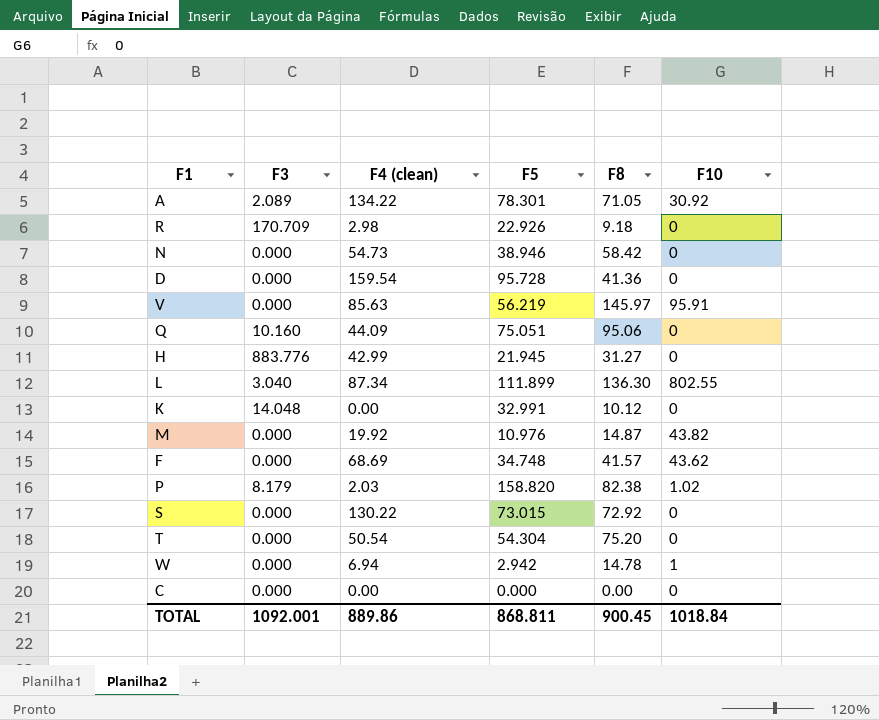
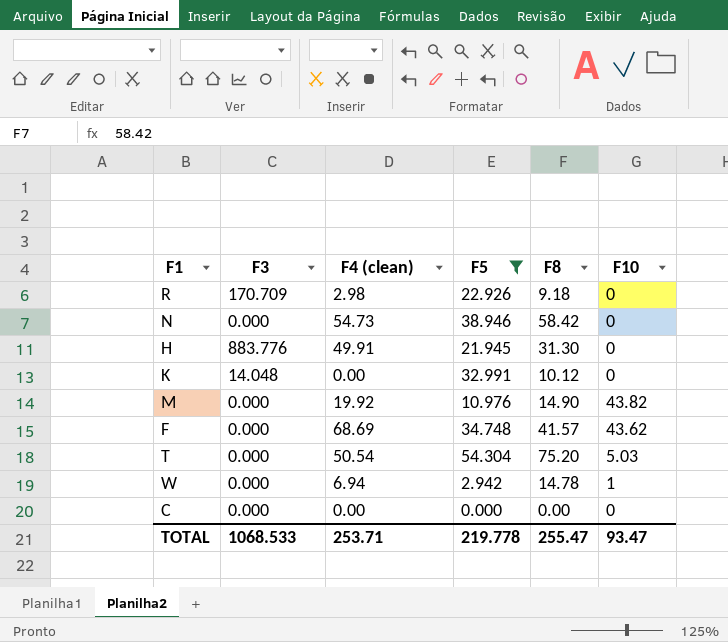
filter: none -> F5 <= 54.304
H | F4 (clean): 42.99 -> 49.91
H | F8: 31.27 -> 31.30
M | F8: 14.87 -> 14.90
T | F10: 0 -> 5.03
TOTAL | F3: 1092.001 -> 1068.533
TOTAL | F4 (clean): 889.86 -> 253.71
TOTAL | F5: 868.811 -> 219.778
TOTAL | F8: 900.45 -> 255.47
TOTAL | F10: 1018.84 -> 93.47

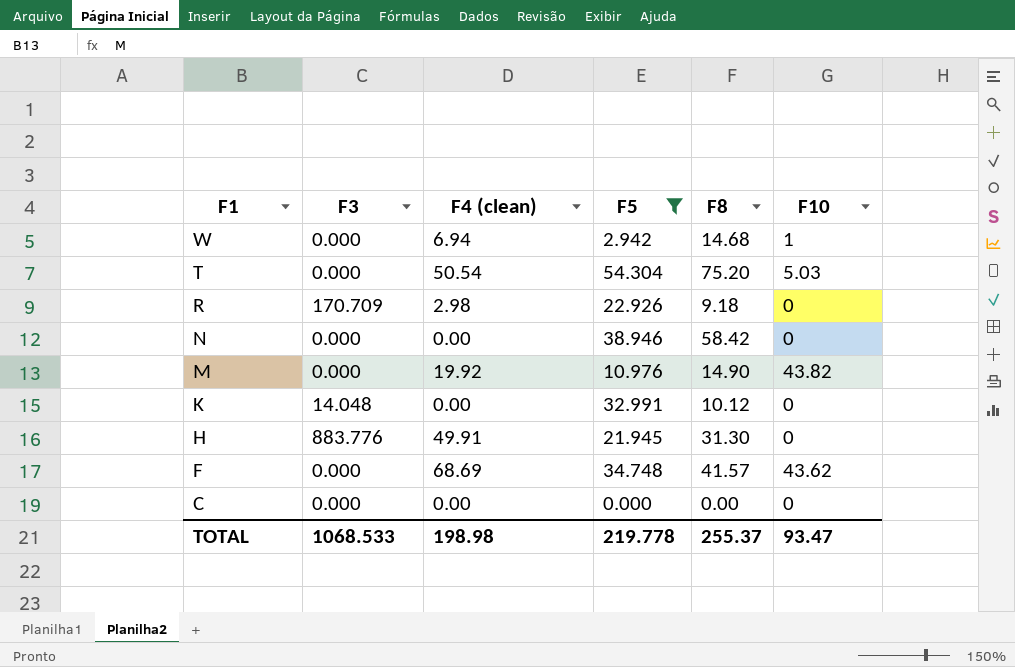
row order: none -> F1 descending
W | F8: 14.78 -> 14.68
N | F4 (clean): 54.73 -> 0.00
TOTAL | F4 (clean): 253.71 -> 198.98
TOTAL | F8: 255.47 -> 255.37

